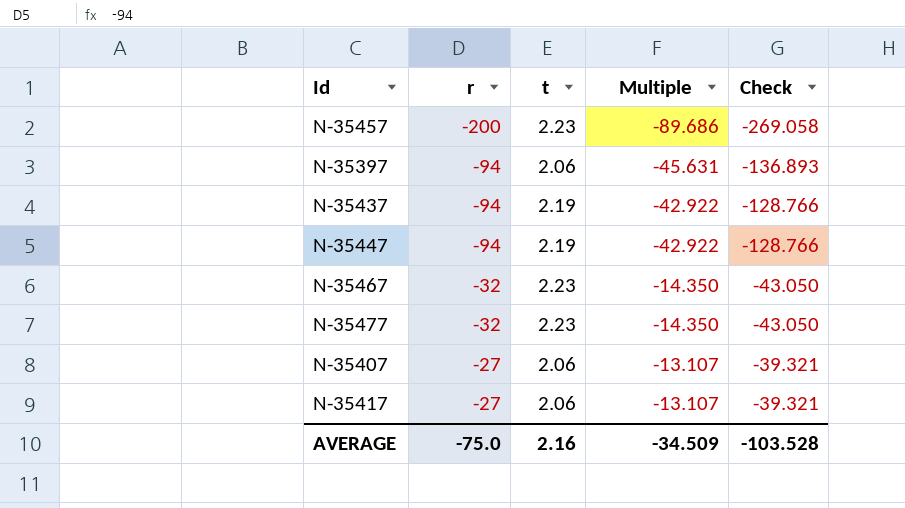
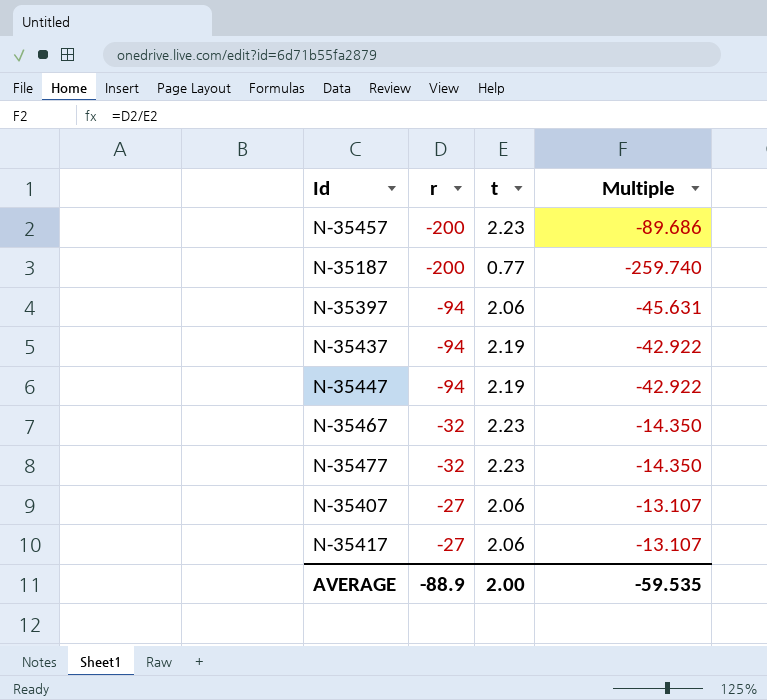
column Check | formula: [Multiple] * 3 -> none
row N-35187: none -> -200 | 0.77 | -259.740
AVERAGE | r: -75.0 -> -88.9
AVERAGE | t: 2.16 -> 2.00
AVERAGE | Multiple: -34.509 -> -59.535

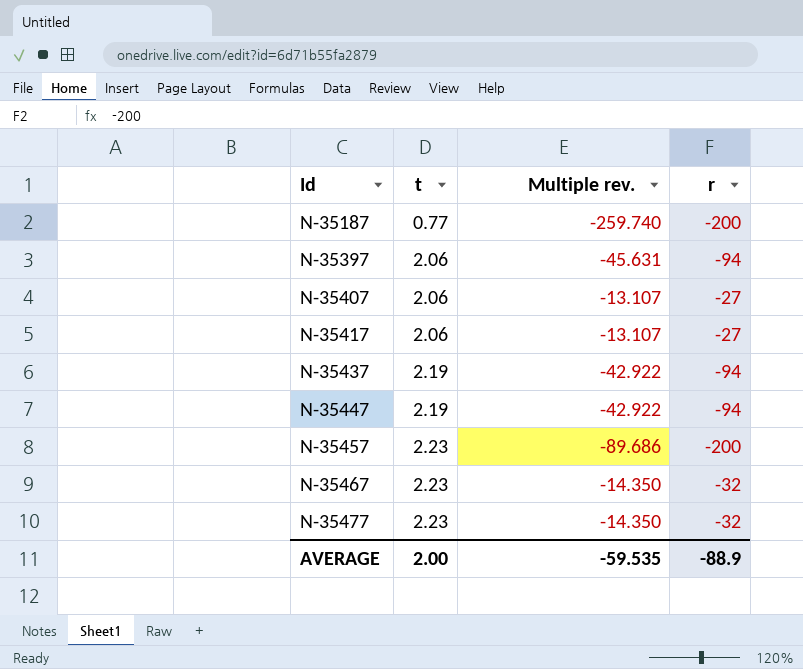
row order: r ascending -> Id ascending
column name: Multiple -> Multiple rev.
column r | position: 2 -> 4

